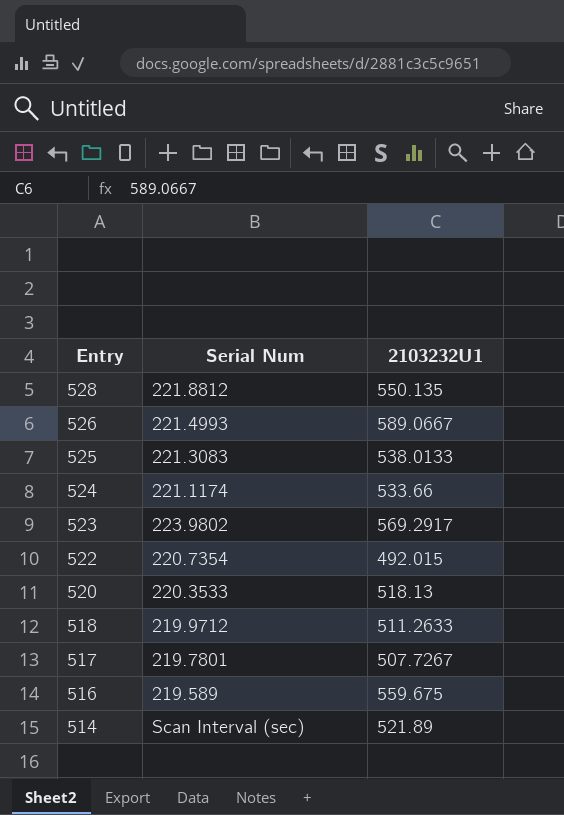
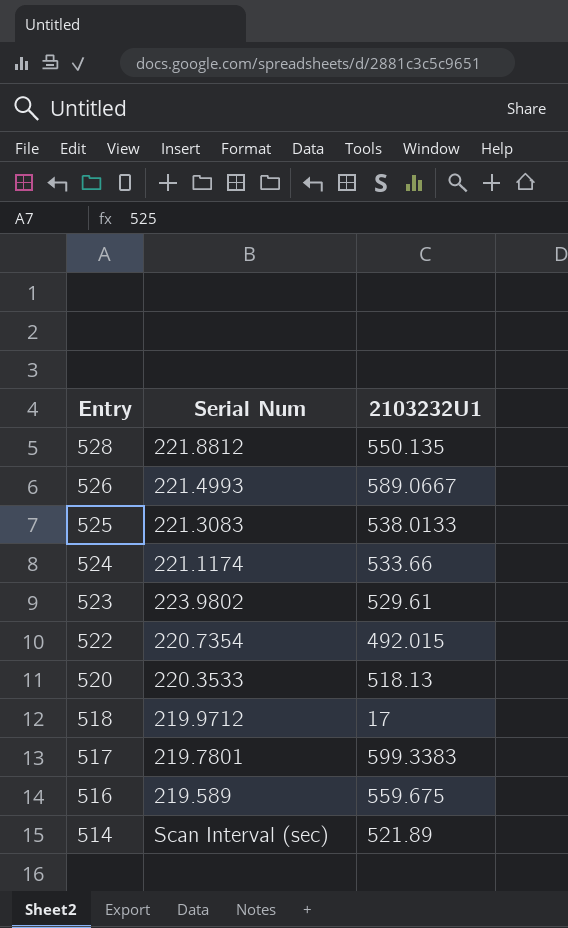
523 | 2103232U1: 569.2917 -> 529.61
518 | 2103232U1: 511.2633 -> 17
517 | 2103232U1: 507.7267 -> 599.3383

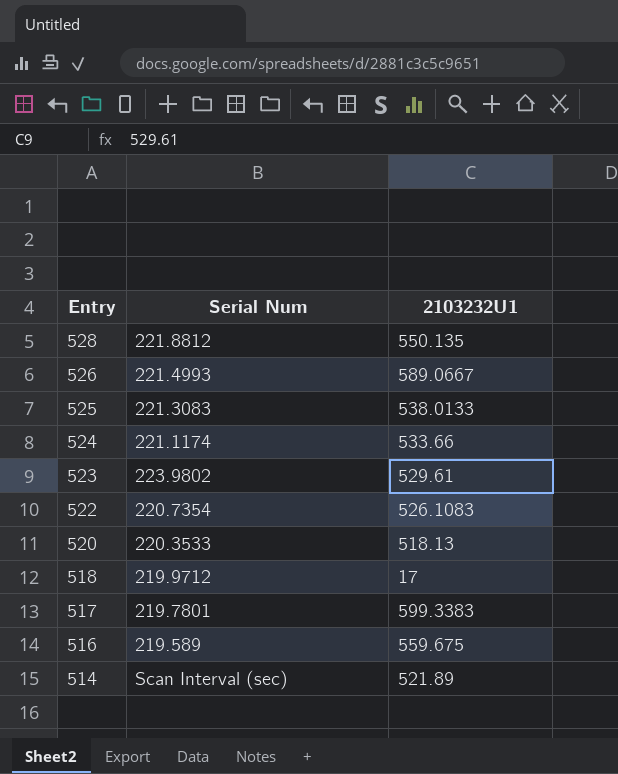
522 | 2103232U1: 492.015 -> 526.1083

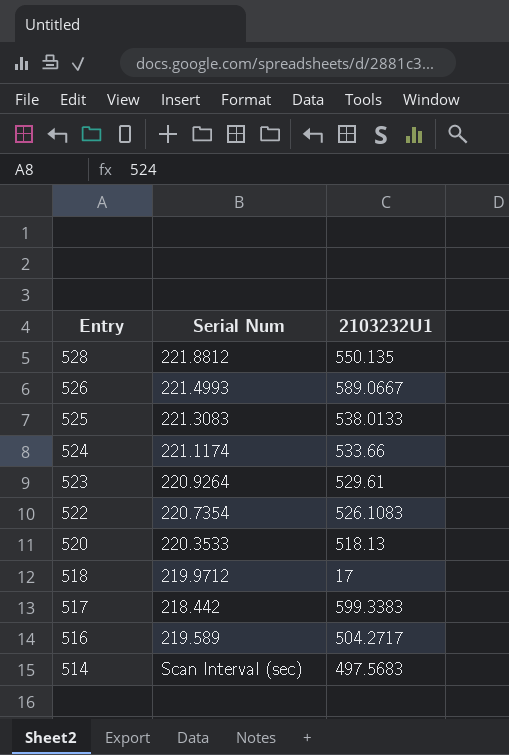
523 | Serial Num: 223.9802 -> 220.9264
517 | Serial Num: 219.7801 -> 218.442
516 | 2103232U1: 559.675 -> 504.2717
514 | 2103232U1: 521.89 -> 497.5683

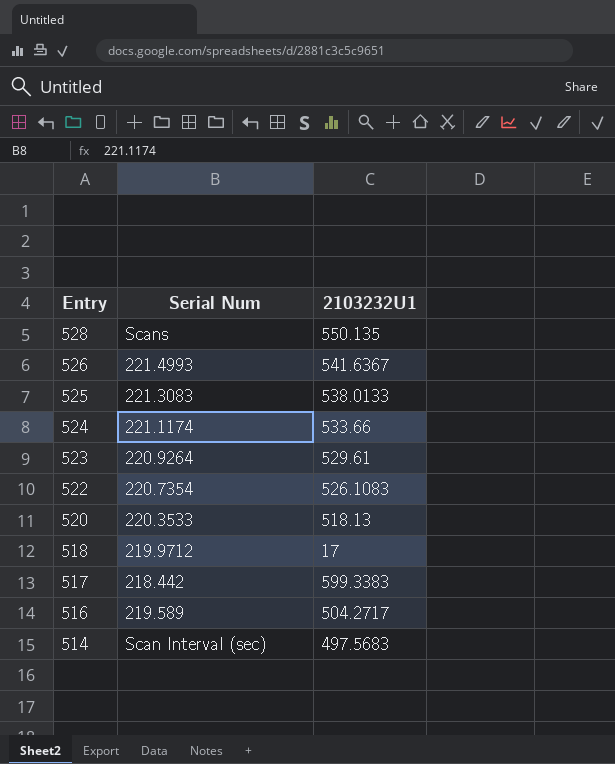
528 | Serial Num: 221.8812 -> Scans
526 | 2103232U1: 589.0667 -> 541.6367

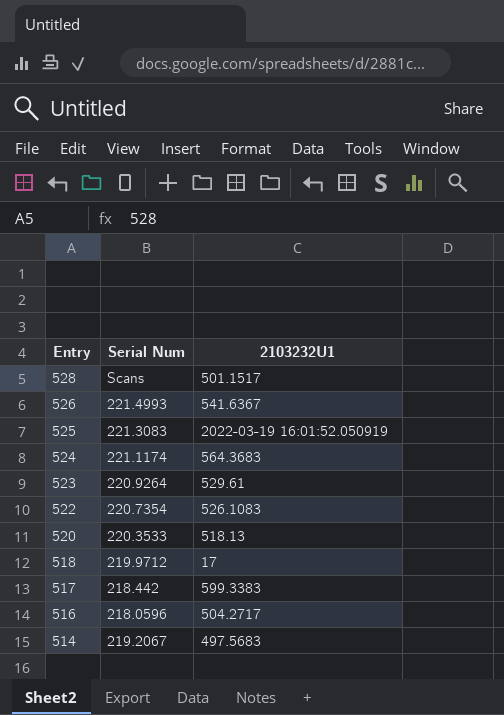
528 | 2103232U1: 550.135 -> 501.1517
525 | 2103232U1: 538.0133 -> 2022-03-19 16:01:52.050919
524 | 2103232U1: 533.66 -> 564.3683
516 | Serial Num: 219.589 -> 218.0596
514 | Serial Num: Scan Interval (sec) -> 219.2067

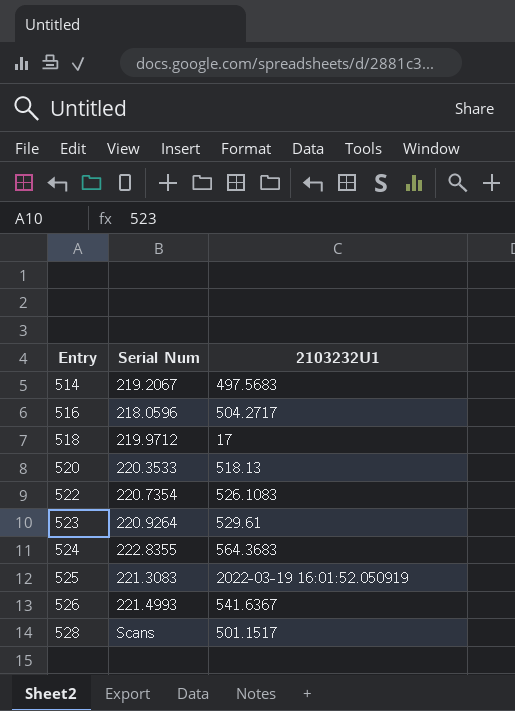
row order: Entry descending -> Entry ascending
row 517: 218.442 | 599.3383 -> none
524 | Serial Num: 221.1174 -> 222.8355

